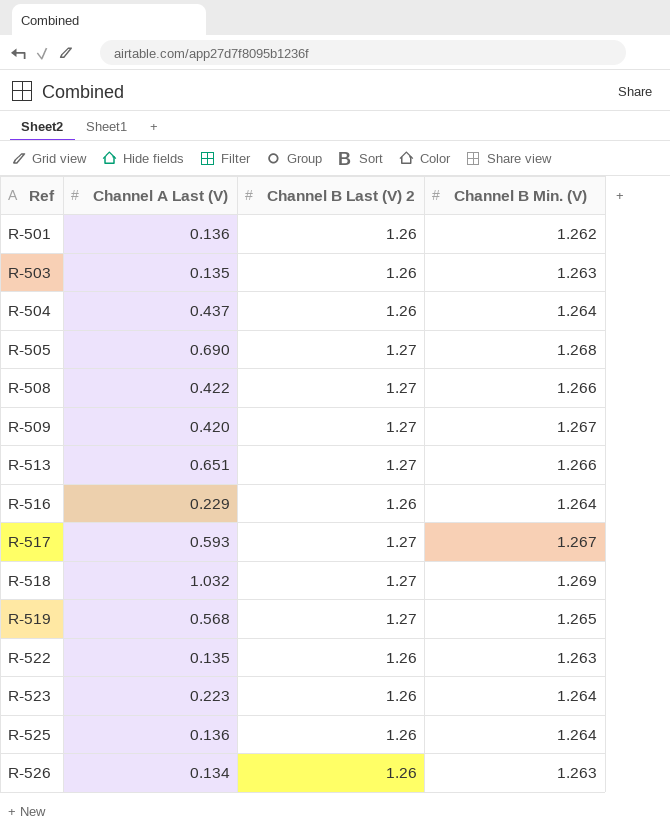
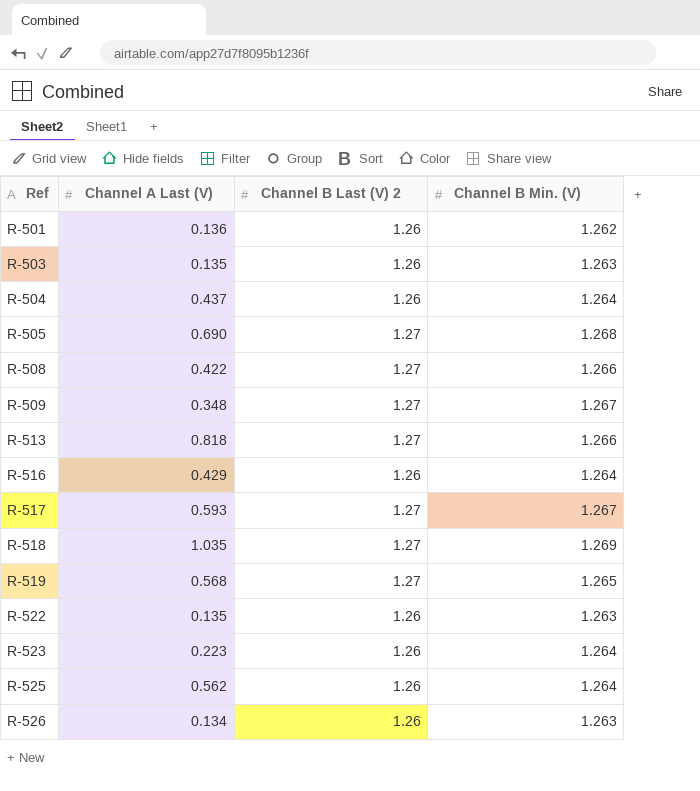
R-509 | Channel A Last (V): 0.420 -> 0.348
R-513 | Channel A Last (V): 0.651 -> 0.818
R-516 | Channel A Last (V): 0.229 -> 0.429
R-518 | Channel A Last (V): 1.032 -> 1.035
R-525 | Channel A Last (V): 0.136 -> 0.562

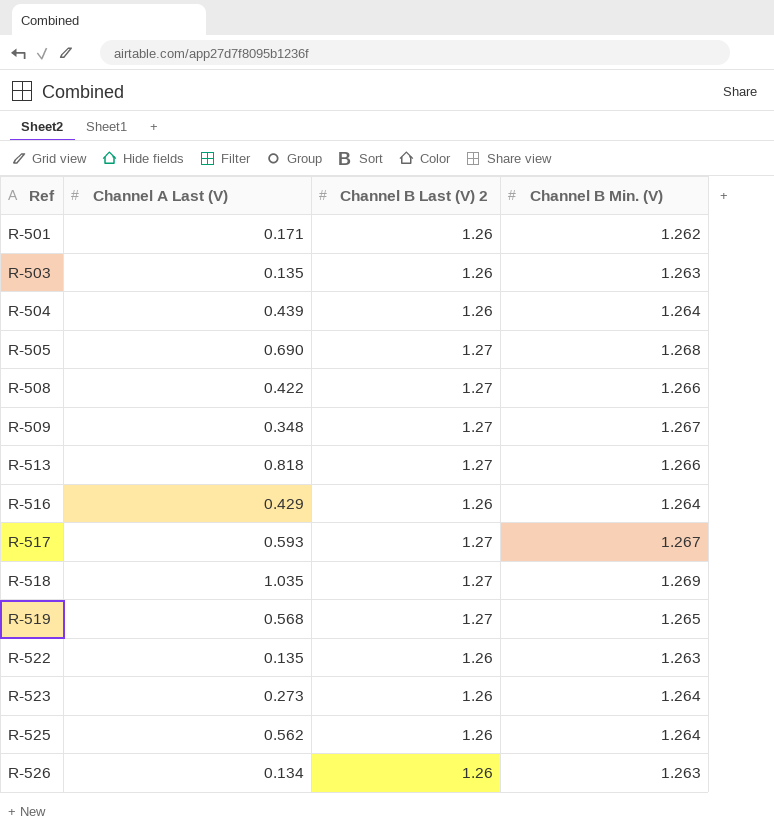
R-501 | Channel A Last (V): 0.136 -> 0.171
R-504 | Channel A Last (V): 0.437 -> 0.439
R-523 | Channel A Last (V): 0.223 -> 0.273

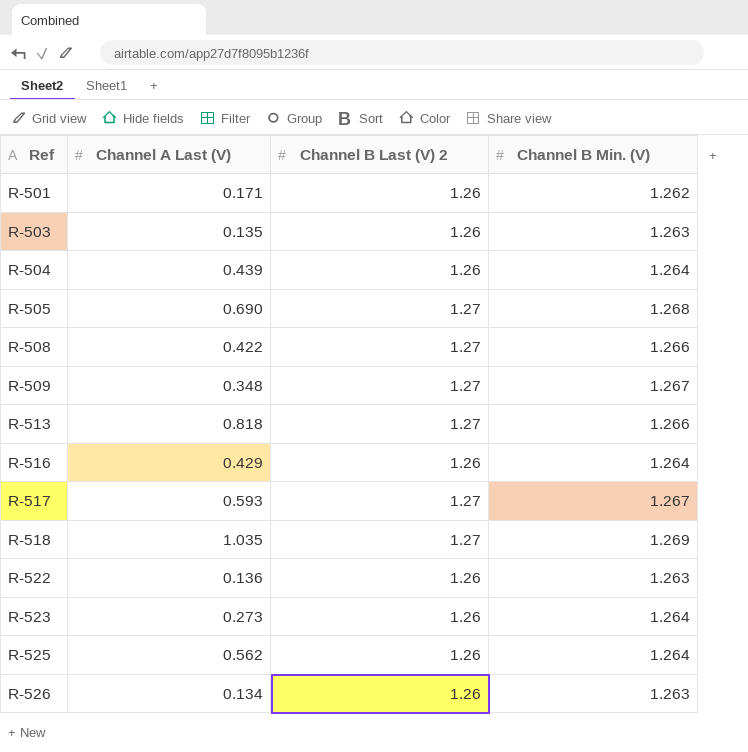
row R-519: 0.568 | 1.27 | 1.265 -> none
R-522 | Channel A Last (V): 0.135 -> 0.136

